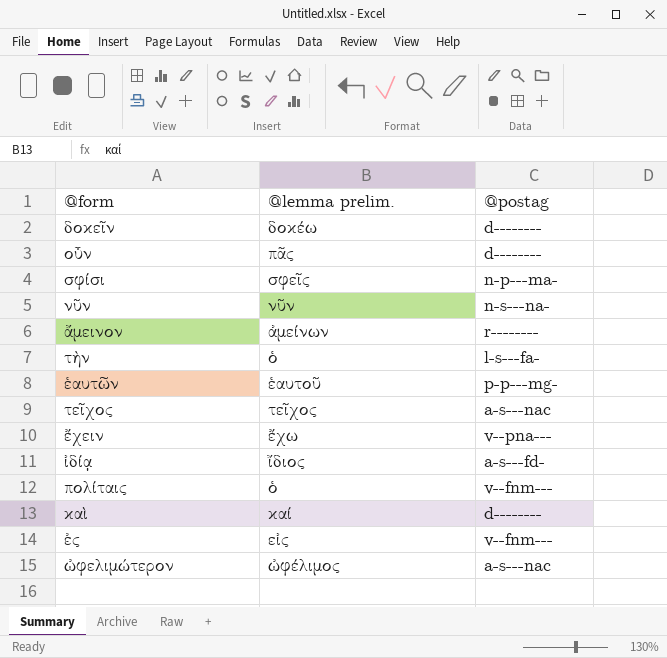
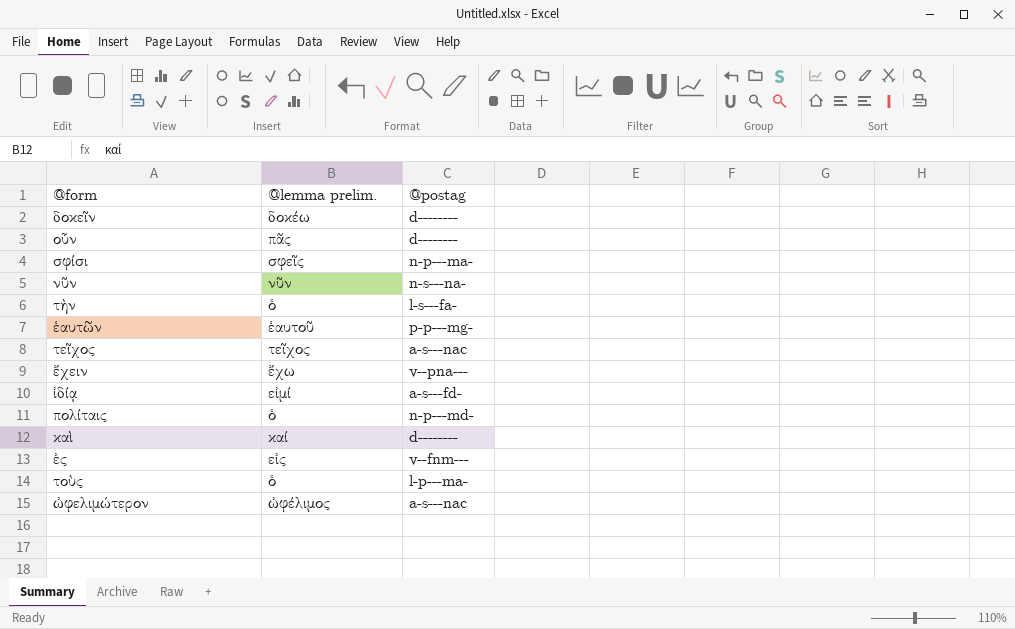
row ἄμεινον: ἀμείνων | r-------- -> none
ἰδίᾳ | @lemma prelim.: ἴδιος -> εἰμί
πολίταις | @postag: v--fnm--- -> n-p---md-
row τοὺς: none -> ὁ | l-p---ma-

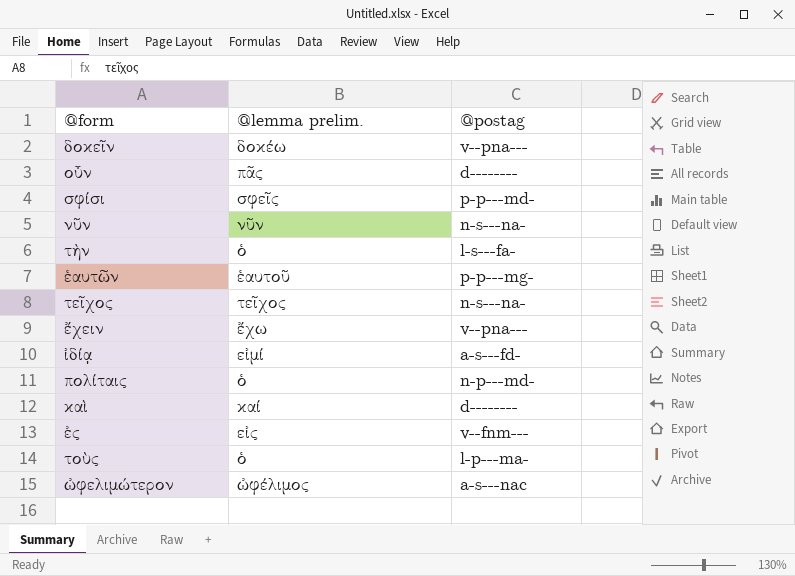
δοκεῖν | @postag: d-------- -> v--pna---
σφίσι | @postag: n-p---ma- -> p-p---md-
τεῖχος | @postag: a-s---nac -> n-s---na-

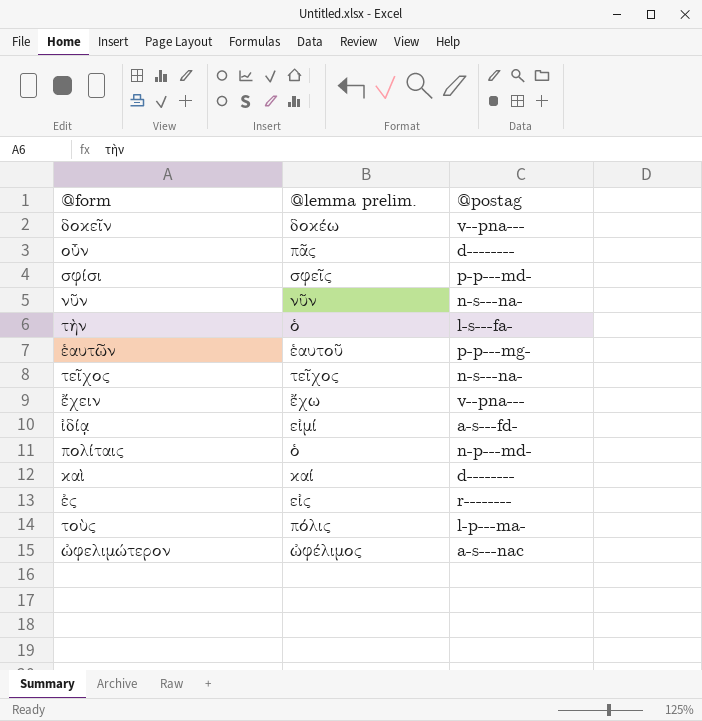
ἐς | @postag: v--fnm--- -> r--------
τοὺς | @lemma prelim.: ὁ -> πόλις

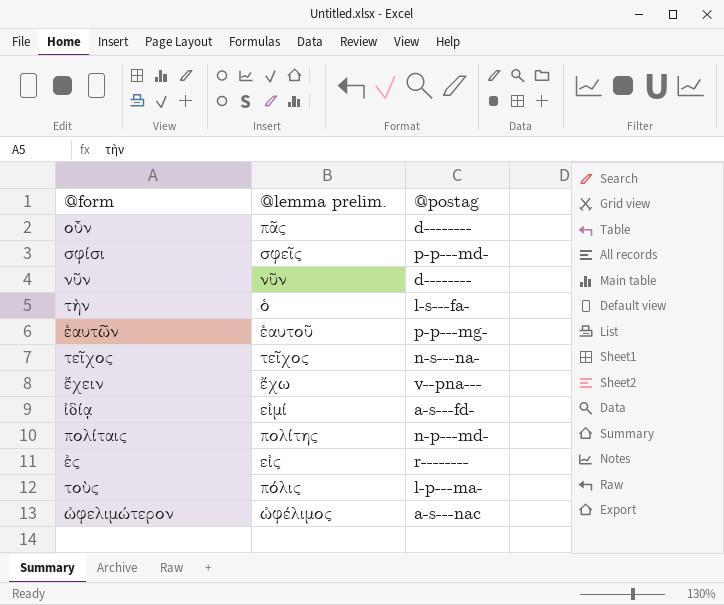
row δοκεῖν: δοκέω | v--pna--- -> none
row καὶ: καί | d-------- -> none
νῦν | @postag: n-s---na- -> d--------
πολίταις | @lemma prelim.: ὁ -> πολίτης

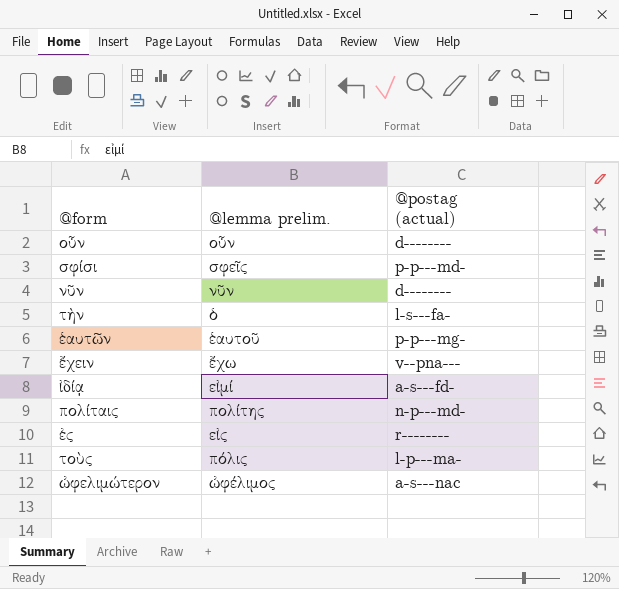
column name: @postag -> @postag (actual)
row τεῖχος: τεῖχος | n-s---na- -> none
οὖν | @lemma prelim.: πᾶς -> οὖν

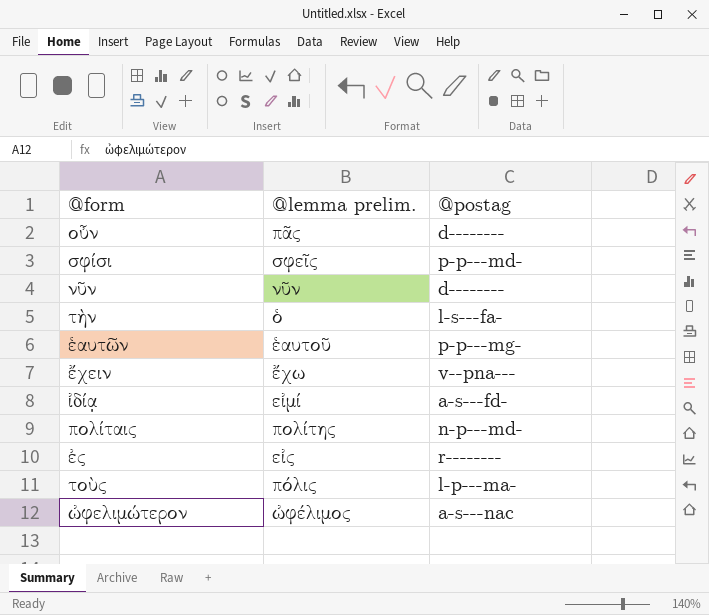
column name: @postag (actual) -> @postag
οὖν | @lemma prelim.: οὖν -> πᾶς

